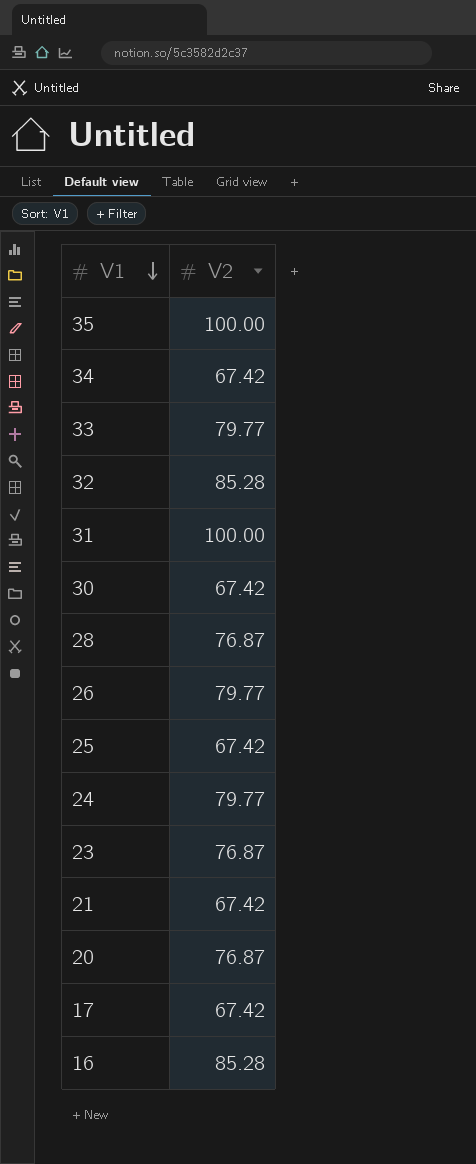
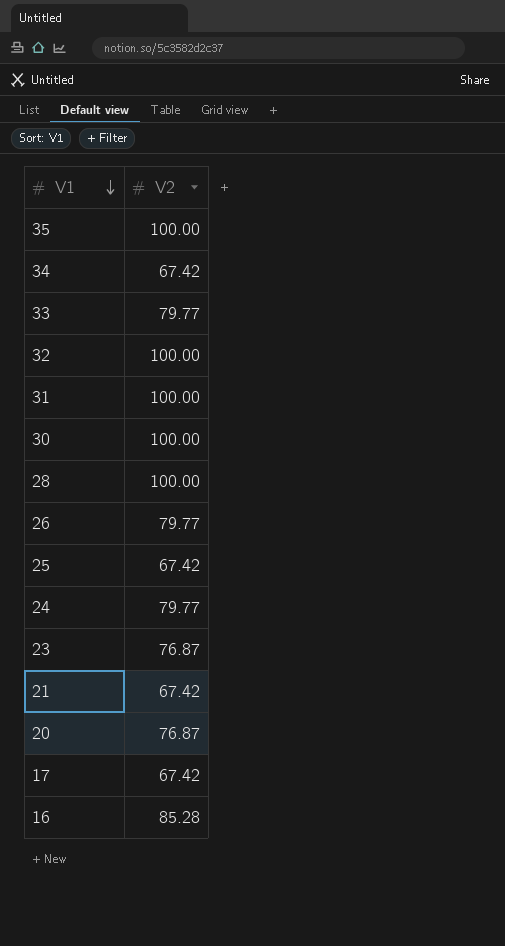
32 | V2: 85.28 -> 100.00
30 | V2: 67.42 -> 100.00
28 | V2: 76.87 -> 100.00

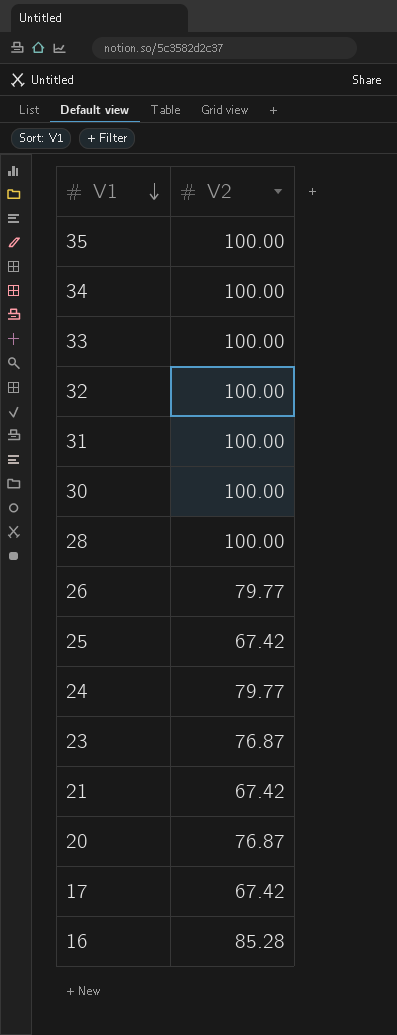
34 | V2: 67.42 -> 100.00
33 | V2: 79.77 -> 100.00

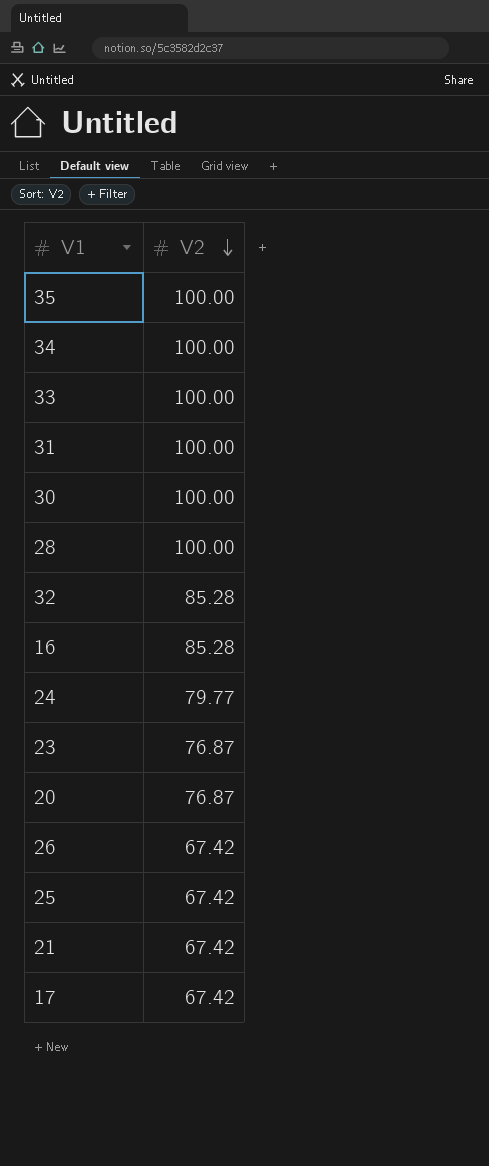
row order: V1 descending -> V2 descending
32 | V2: 100.00 -> 85.28
26 | V2: 79.77 -> 67.42

